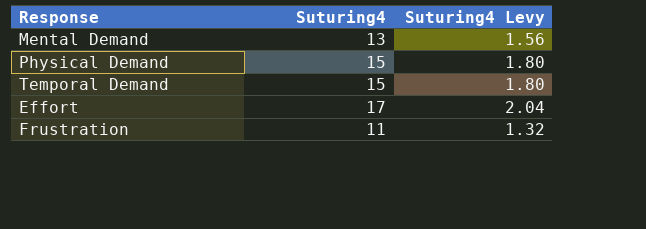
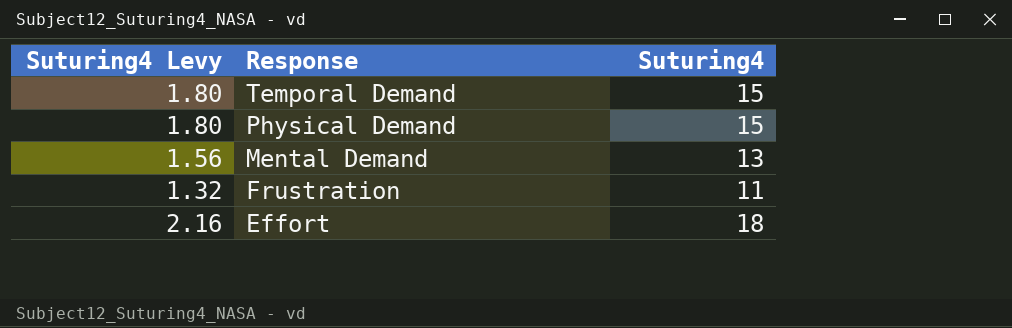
row order: none -> Response descending
column Suturing4 Levy | position: 3 -> 1
Effort | Suturing4 Levy: 2.04 -> 2.16
Effort | Suturing4: 17 -> 18

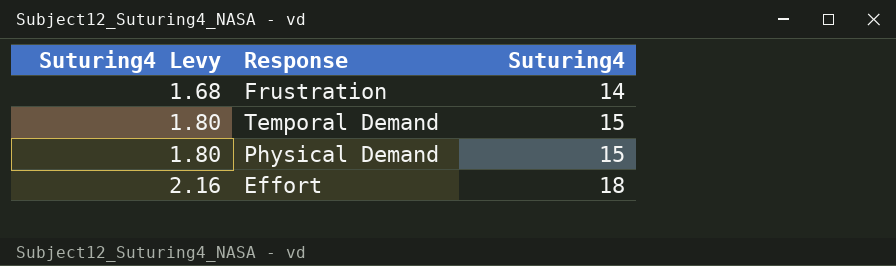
row order: Response descending -> Suturing4 Levy ascending
row Mental Demand: 1.56 | 13 -> none
Frustration | Suturing4 Levy: 1.32 -> 1.68
Frustration | Suturing4: 11 -> 14

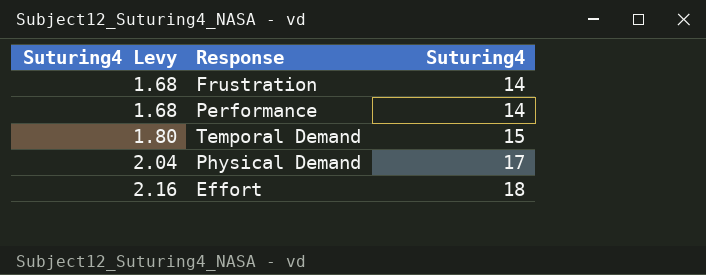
row Performance: none -> 1.68 | 14
Physical Demand | Suturing4 Levy: 1.80 -> 2.04
Physical Demand | Suturing4: 15 -> 17

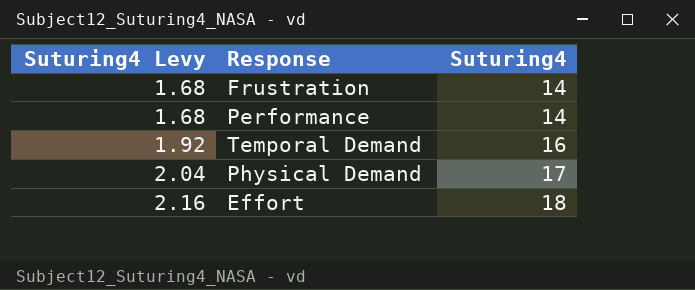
Temporal Demand | Suturing4 Levy: 1.80 -> 1.92
Temporal Demand | Suturing4: 15 -> 16

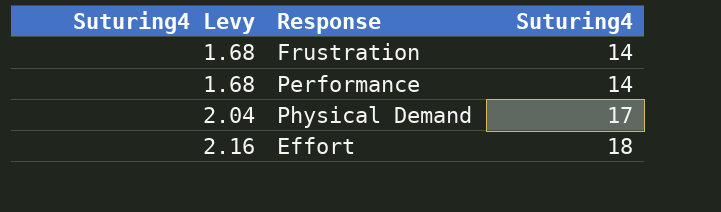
row Temporal Demand: 1.92 | 16 -> none

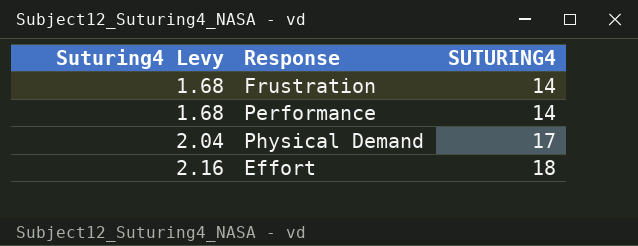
column name: Suturing4 -> SUTURING4

